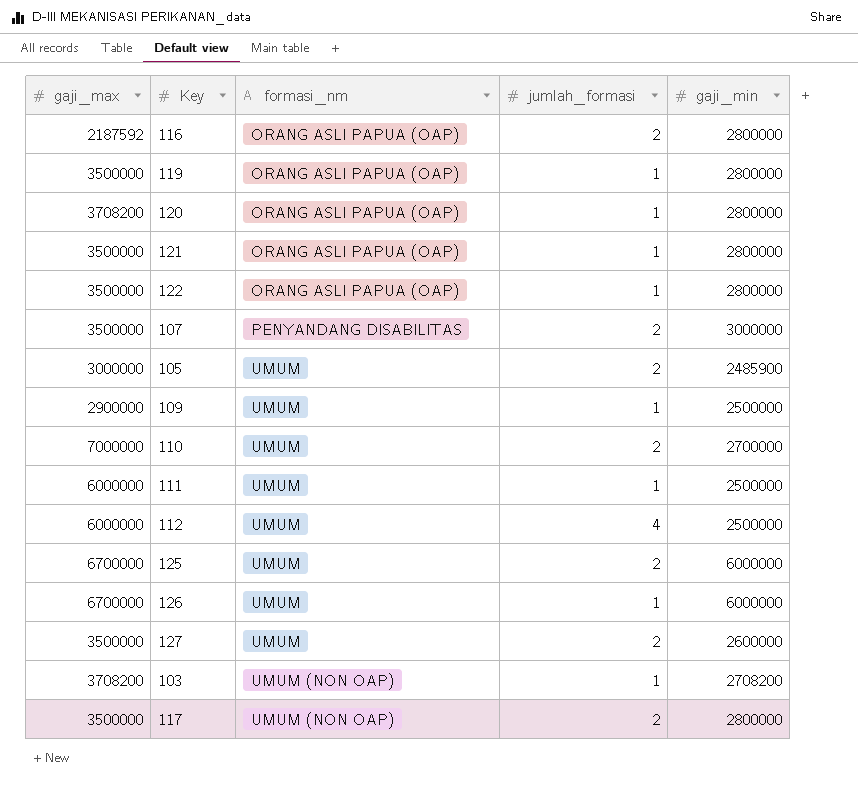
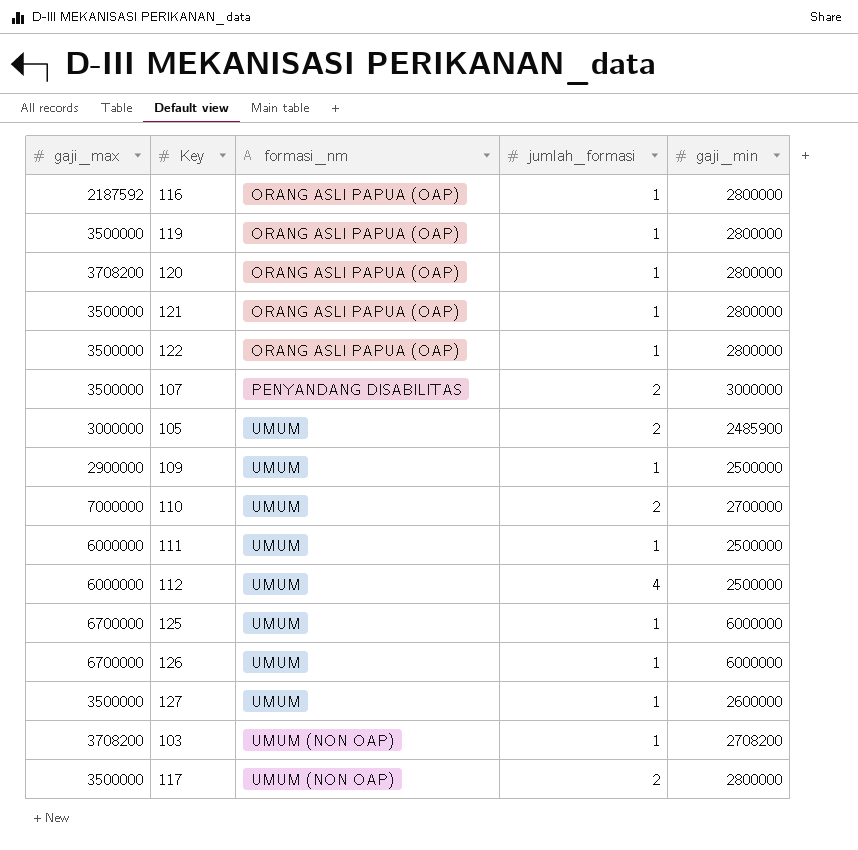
116 | jumlah_formasi: 2 -> 1
125 | jumlah_formasi: 2 -> 1
127 | jumlah_formasi: 2 -> 1

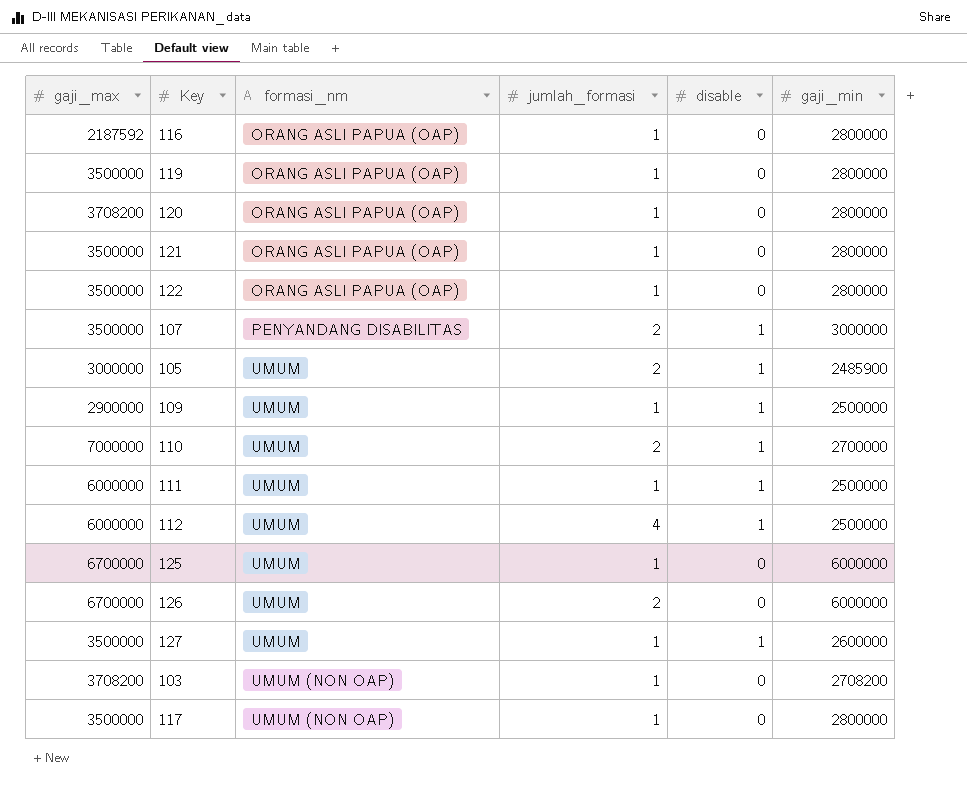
column disable | position: none -> 5
126 | jumlah_formasi: 1 -> 2
117 | jumlah_formasi: 2 -> 1

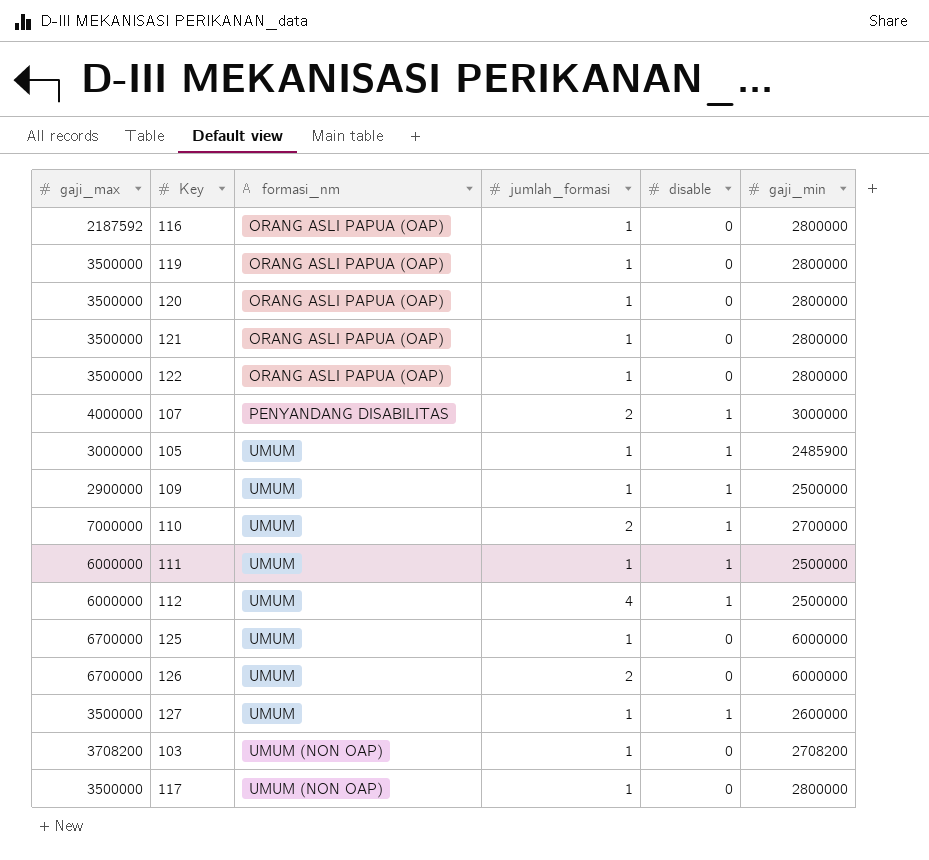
120 | gaji_max: 3708200 -> 3500000
107 | gaji_max: 3500000 -> 4000000
105 | jumlah_formasi: 2 -> 1

